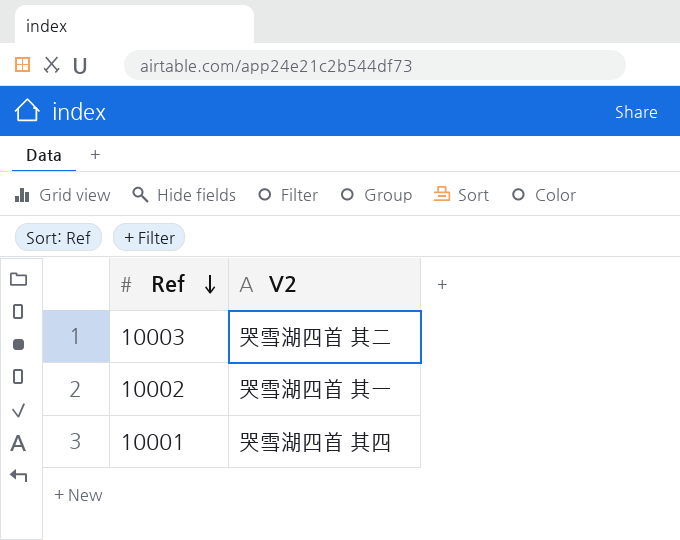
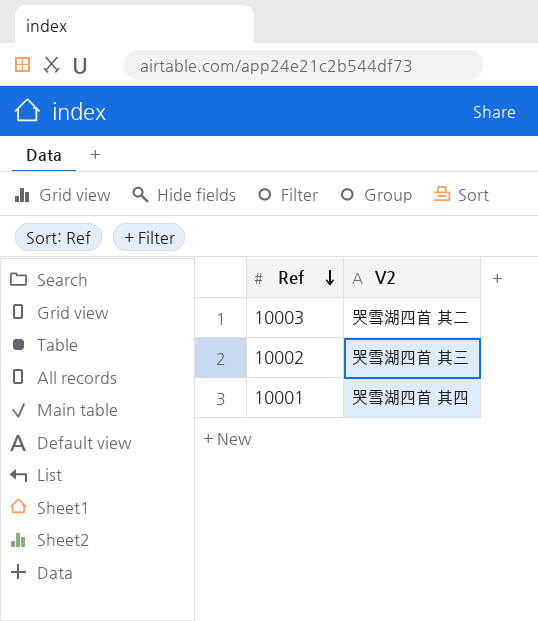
10002 | V2: 哭雪湖四首 其一 -> 哭雪湖四首 其三

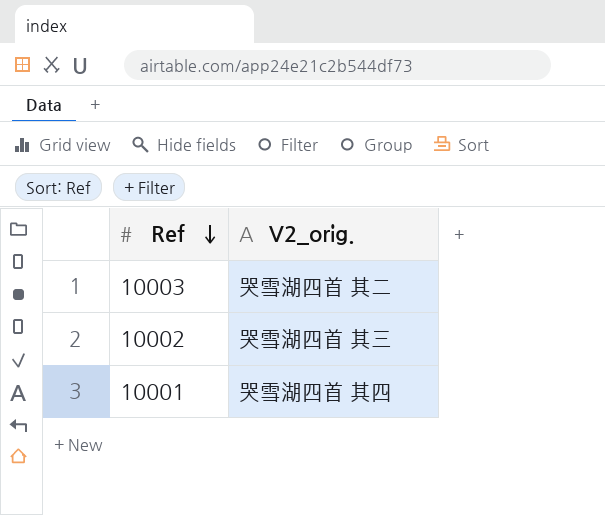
column name: V2 -> V2_orig.

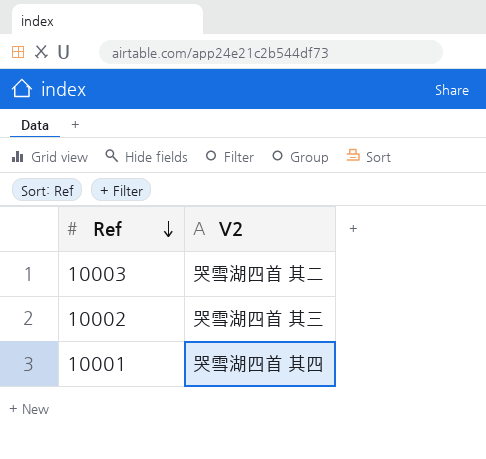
column name: V2_orig. -> V2

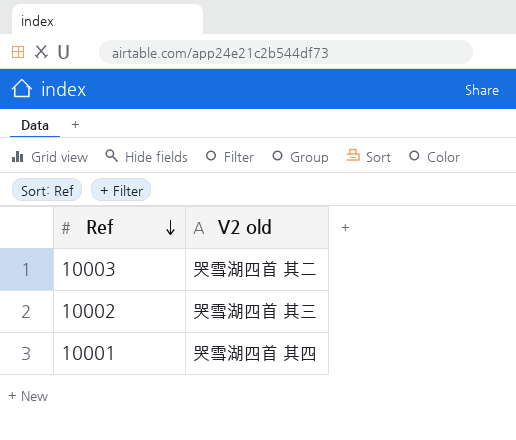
column name: V2 -> V2 old

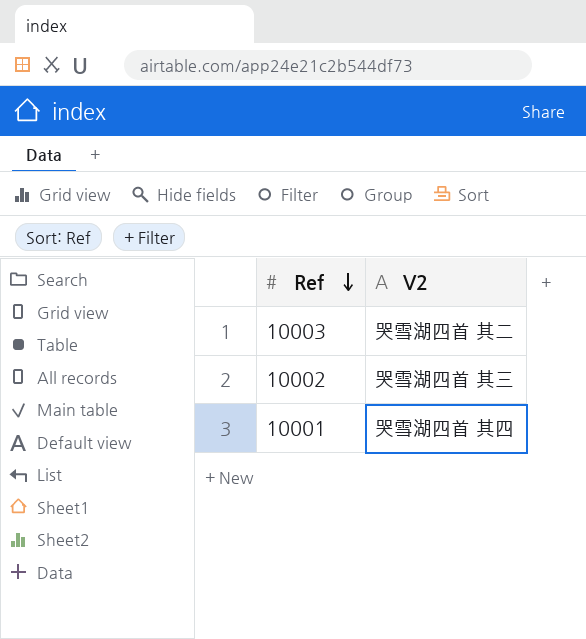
column name: V2 old -> V2

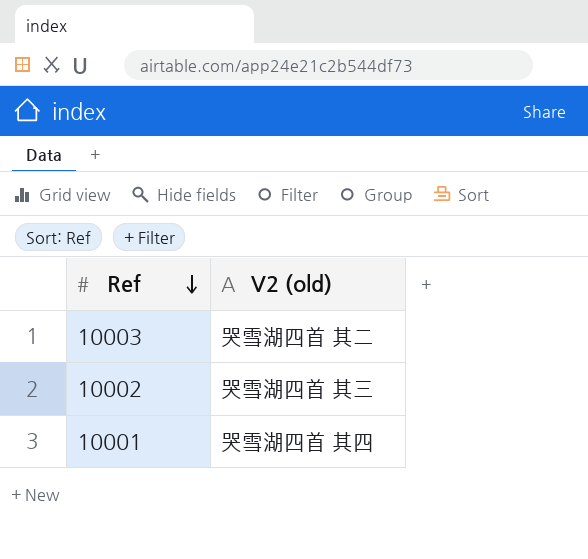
column name: V2 -> V2 (old)

